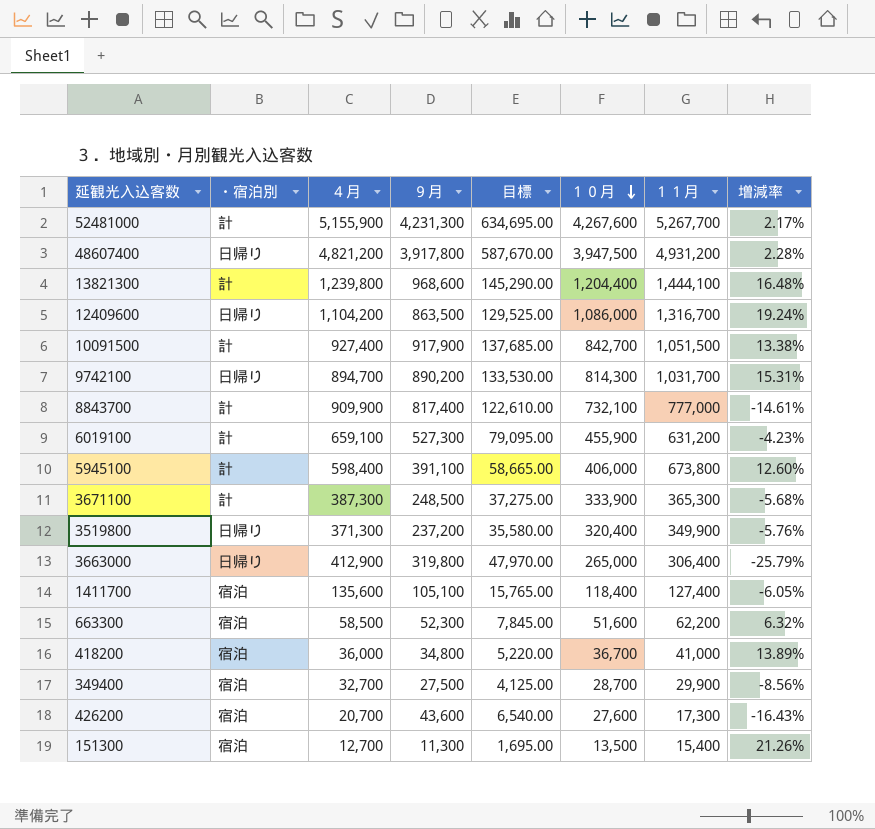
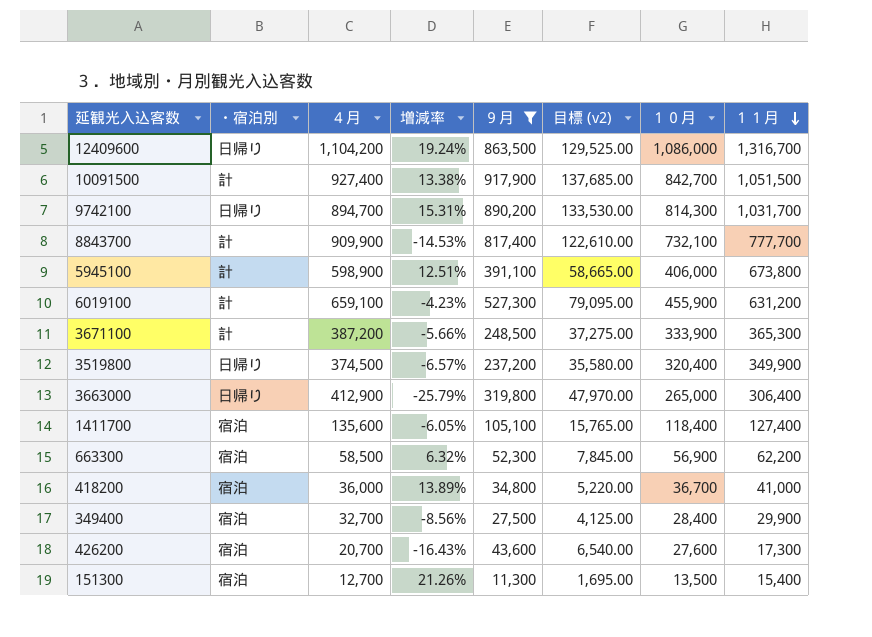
filter: none -> ９月 <= 917,900
row order: １０月 descending -> １１月 descending
column 増減率 | position: 8 -> 4
column name: 目標 -> 目標 (v2)
8843700 | 増減率: -14.61% -> -14.53%
8843700 | １１月: 777,000 -> 777,700
5945100 | ４月: 598,400 -> 598,900
5945100 | 増減率: 12.60% -> 12.51%
3671100 | ４月: 387,300 -> 387,200
3671100 | 増減率: -5.68% -> -5.66%
3519800 | ４月: 371,300 -> 374,500
3519800 | 増減率: -5.76% -> -6.57%
663300 | １０月: 51,600 -> 56,900
349400 | １０月: 28,700 -> 28,400

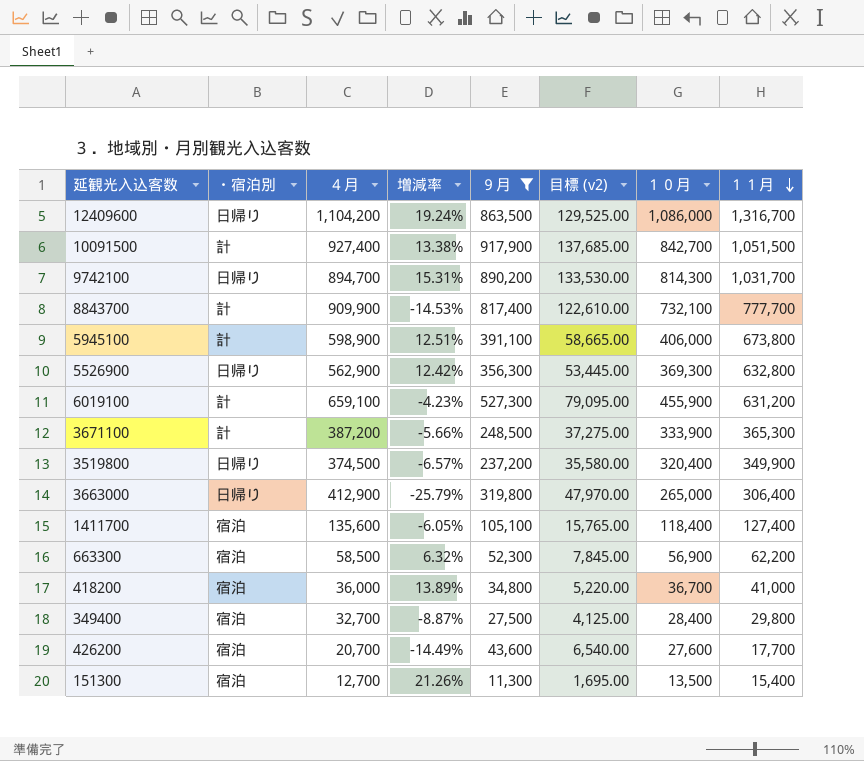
row 5526900: none -> 日帰り | 562,900 | 12.42% | 356,300 | 53,445.00 | 369,300 | 632,800
349400 | 増減率: -8.56% -> -8.87%
349400 | １１月: 29,900 -> 29,800
426200 | 増減率: -16.43% -> -14.49%
426200 | １１月: 17,300 -> 17,700

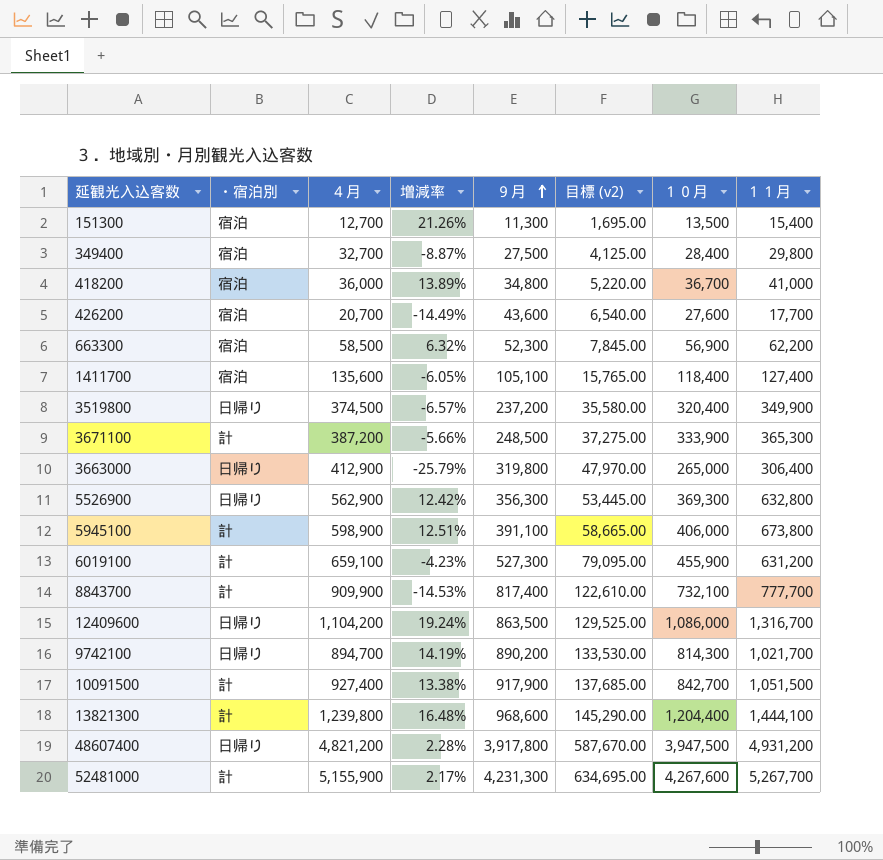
filter: ９月 <= 917,900 -> none
row order: １１月 descending -> ９月 ascending
9742100 | 増減率: 15.31% -> 14.19%
9742100 | １１月: 1,031,700 -> 1,021,700

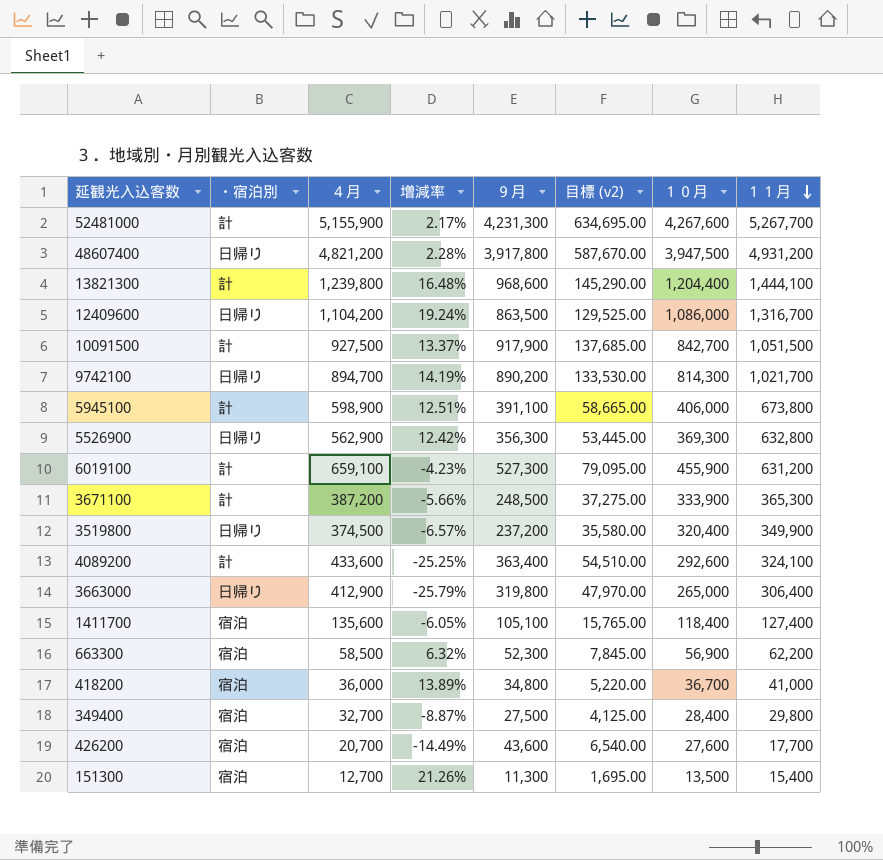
row order: ９月 ascending -> １１月 descending
row 8843700: 計 | 909,900 | -14.53% | 817,400 | 122,610.00 | 732,100 | 777,700 -> none
10091500 | ４月: 927,400 -> 927,500
10091500 | 増減率: 13.38% -> 13.37%
row 4089200: none -> 計 | 433,600 | -25.25% | 363,400 | 54,510.00 | 292,600 | 324,100

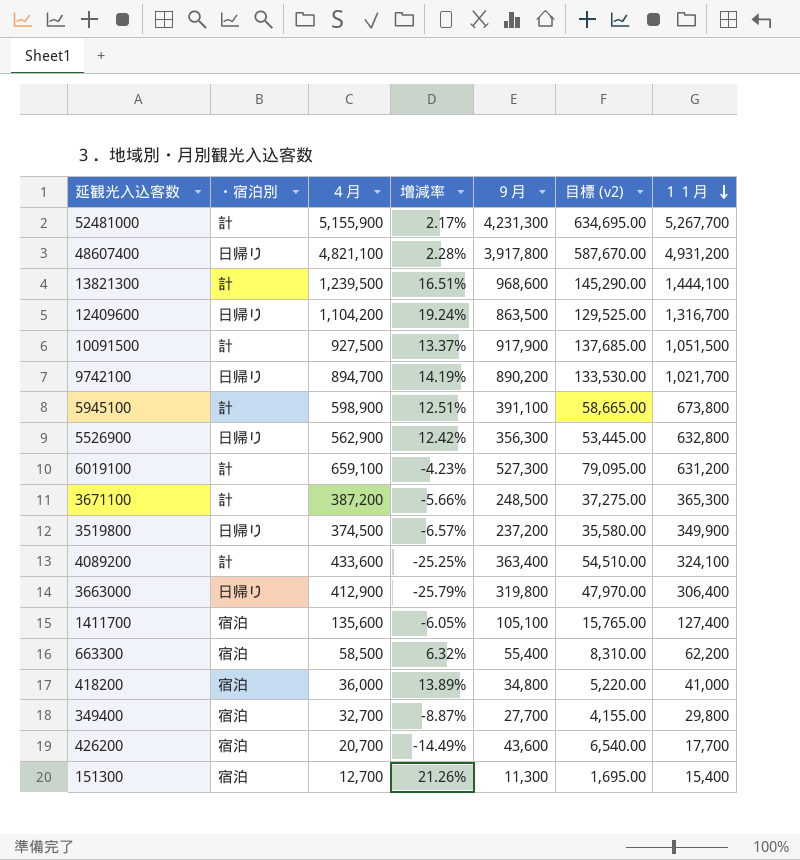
column １０月 | position: 7 -> none
48607400 | ４月: 4,821,200 -> 4,821,100
13821300 | ４月: 1,239,800 -> 1,239,500
13821300 | 増減率: 16.48% -> 16.51%
663300 | ９月: 52,300 -> 55,400
663300 | 目標 (v2): 7,845.00 -> 8,310.00
349400 | ９月: 27,500 -> 27,700
349400 | 目標 (v2): 4,125.00 -> 4,155.00

